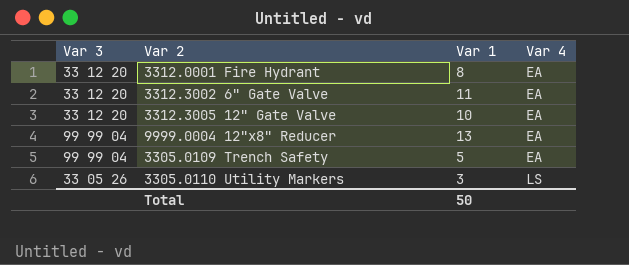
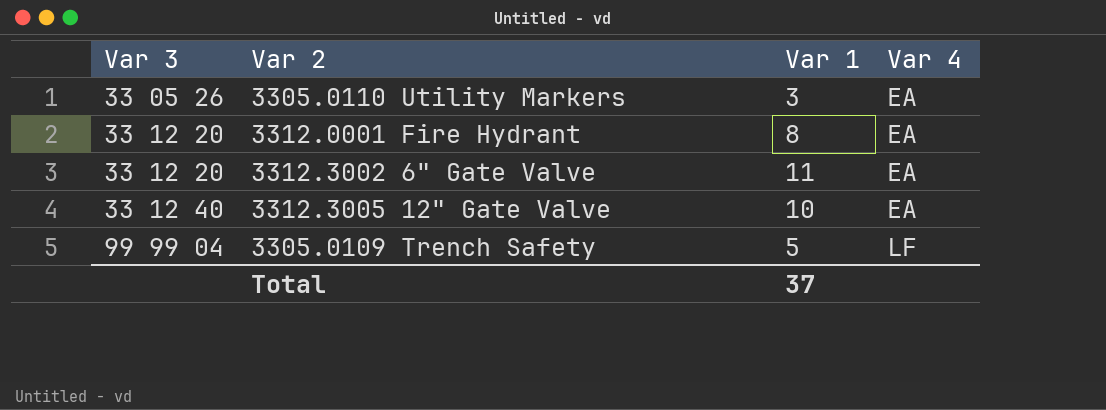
row order: Var 4 ascending -> Var 3 ascending
row 9999.0004 12"x8" Reducer: 99 99 04 | 13 | EA -> none
3305.0110 Utility Markers | Var 4: LS -> EA
3312.3005 12" Gate Valve | Var 3: 33 12 20 -> 33 12 40
3305.0109 Trench Safety | Var 4: EA -> LF
Total | Var 1: 50 -> 37

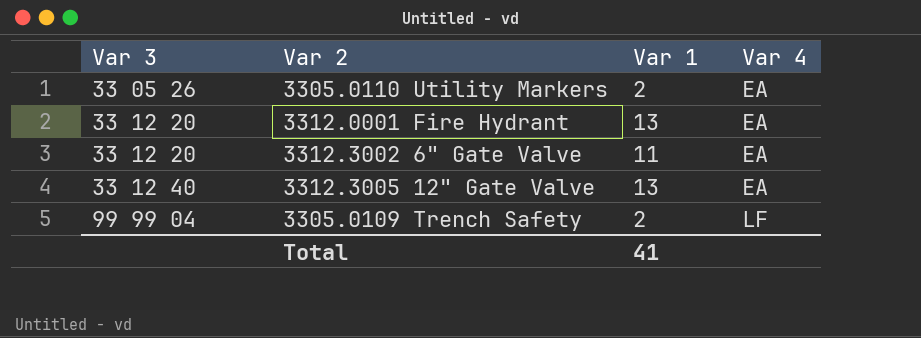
3305.0110 Utility Markers | Var 1: 3 -> 2
3312.0001 Fire Hydrant | Var 1: 8 -> 13
3312.3005 12" Gate Valve | Var 1: 10 -> 13
3305.0109 Trench Safety | Var 1: 5 -> 2
Total | Var 1: 37 -> 41

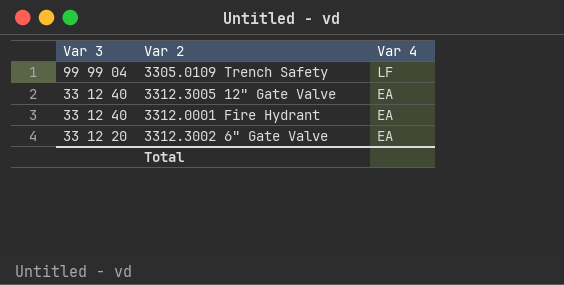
row order: Var 3 ascending -> Var 3 descending
column Var 1 | position: 3 -> none
row 3305.0110 Utility Markers: 33 05 26 | 2 | EA -> none
3312.0001 Fire Hydrant | Var 3: 33 12 20 -> 33 12 40

